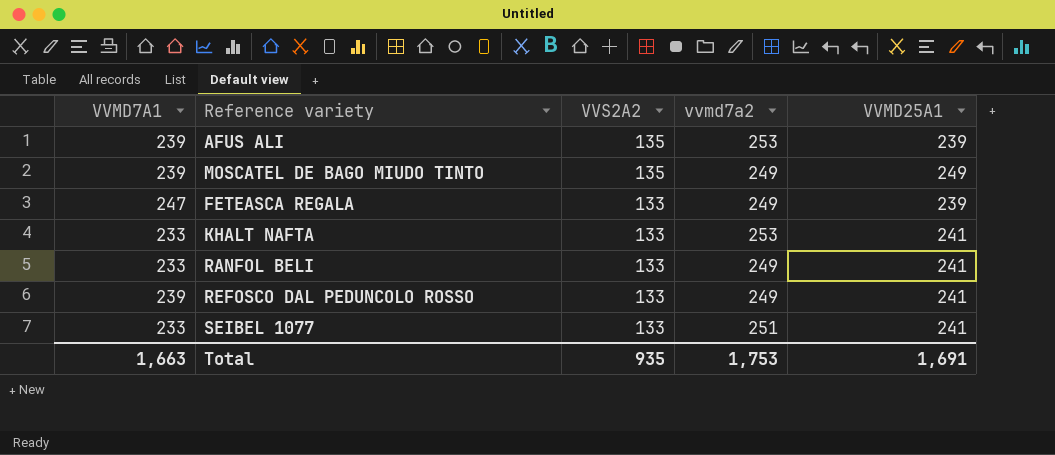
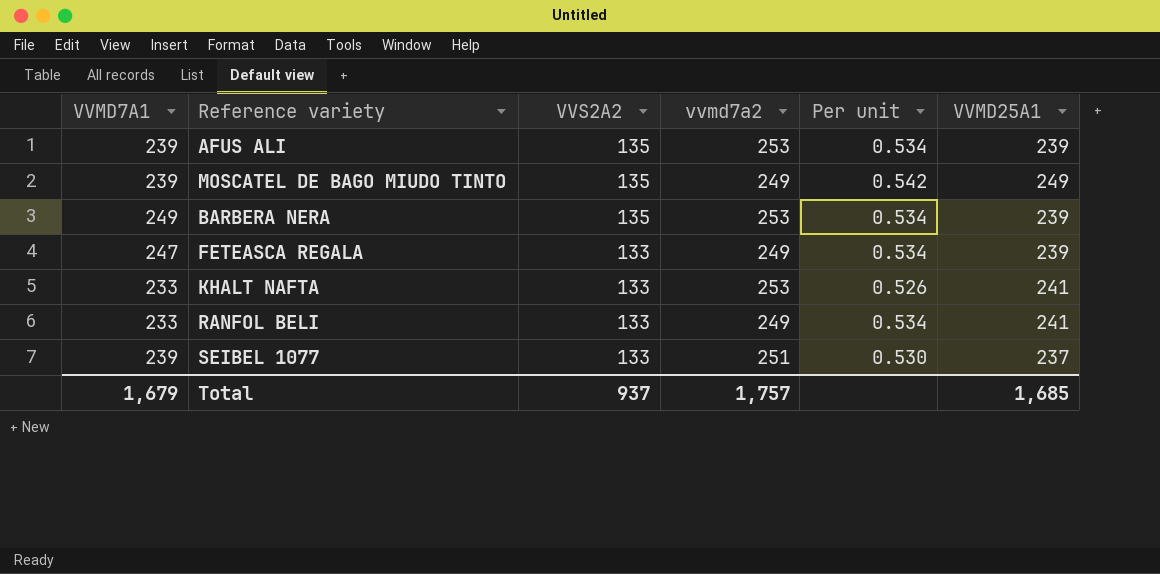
column Per unit | formula: none -> [VVS2A2] / [vvmd7a2]
row REFOSCO DAL PEDUNCOLO ROSSO: 239 | 133 | 249 | 241 -> none
row BARBERA NERA: none -> 249 | 135 | 253 | 0.534 | 239
SEIBEL 1077 | VVMD7A1: 233 -> 239
SEIBEL 1077 | VVMD25A1: 241 -> 237
Total | VVMD7A1: 1,663 -> 1,679
Total | VVS2A2: 935 -> 937
Total | vvmd7a2: 1,753 -> 1,757
Total | VVMD25A1: 1,691 -> 1,685

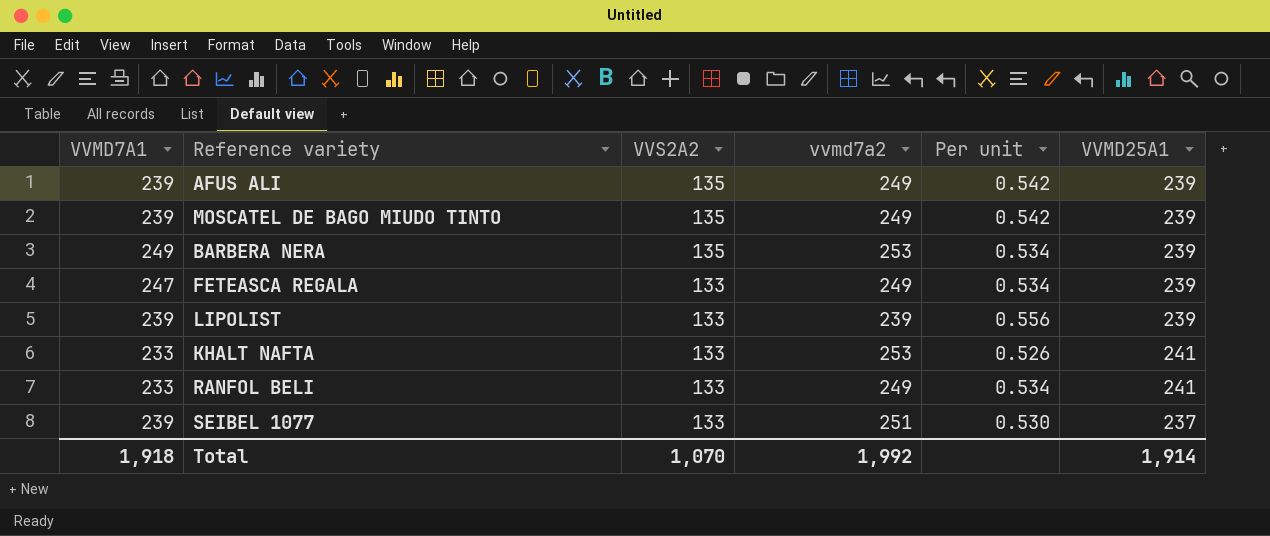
AFUS ALI | vvmd7a2: 253 -> 249
AFUS ALI | Per unit: 0.534 -> 0.542
MOSCATEL DE BAGO MIUDO TINTO | VVMD25A1: 249 -> 239
row LIPOLIST: none -> 239 | 133 | 239 | 0.556 | 239
Total | VVMD7A1: 1,679 -> 1,918
Total | VVS2A2: 937 -> 1,070
Total | vvmd7a2: 1,757 -> 1,992
Total | VVMD25A1: 1,685 -> 1,914

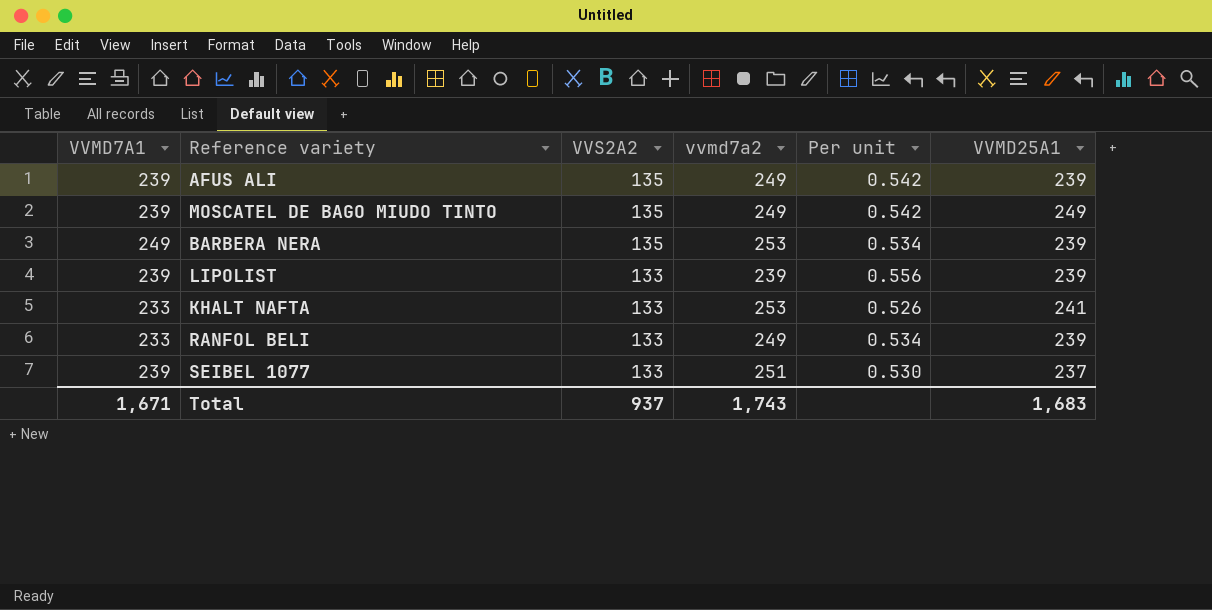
row FETEASCA REGALA: 247 | 133 | 249 | 0.534 | 239 -> none
MOSCATEL DE BAGO MIUDO TINTO | VVMD25A1: 239 -> 249
RANFOL BELI | VVMD25A1: 241 -> 239
Total | VVMD7A1: 1,918 -> 1,671
Total | VVS2A2: 1,070 -> 937
Total | vvmd7a2: 1,992 -> 1,743
Total | VVMD25A1: 1,914 -> 1,683

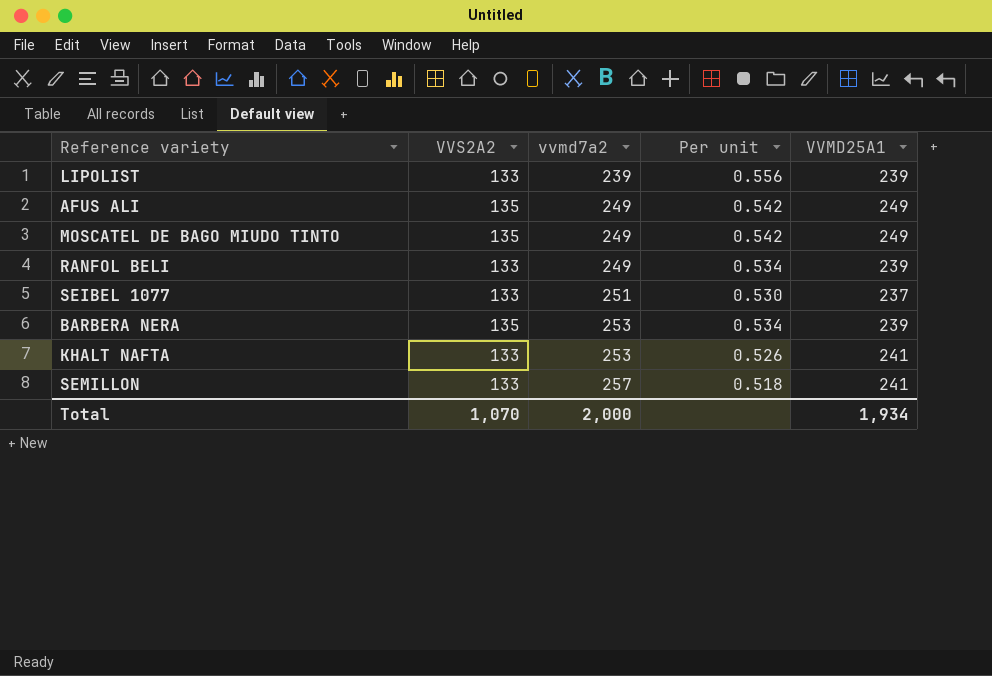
row order: VVS2A2 descending -> vvmd7a2 ascending
column VVMD7A1 | position: 1 -> none
AFUS ALI | VVMD25A1: 239 -> 249
row SEMILLON: none -> 133 | 257 | 0.518 | 241
Total | VVS2A2: 937 -> 1,070
Total | vvmd7a2: 1,743 -> 2,000
Total | VVMD25A1: 1,683 -> 1,934

